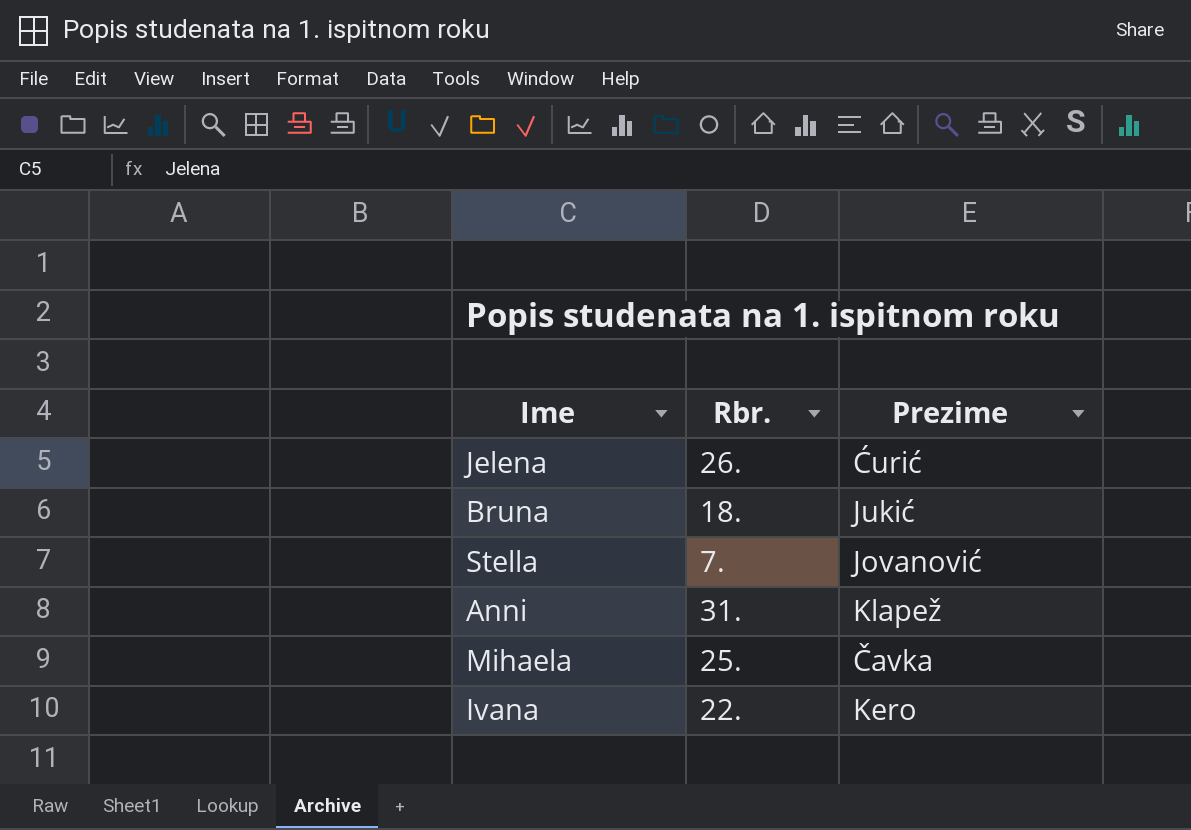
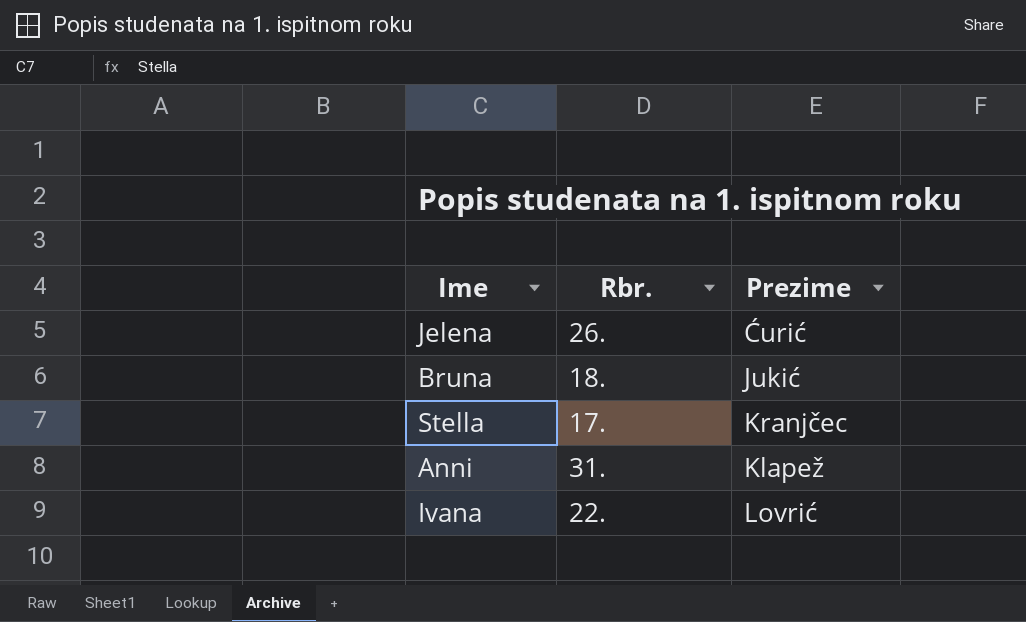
row Mihaela: 25. | Čavka -> none
Stella | Rbr.: 7. -> 17.
Stella | Prezime: Jovanović -> Kranjčec
Ivana | Prezime: Kero -> Lovrić

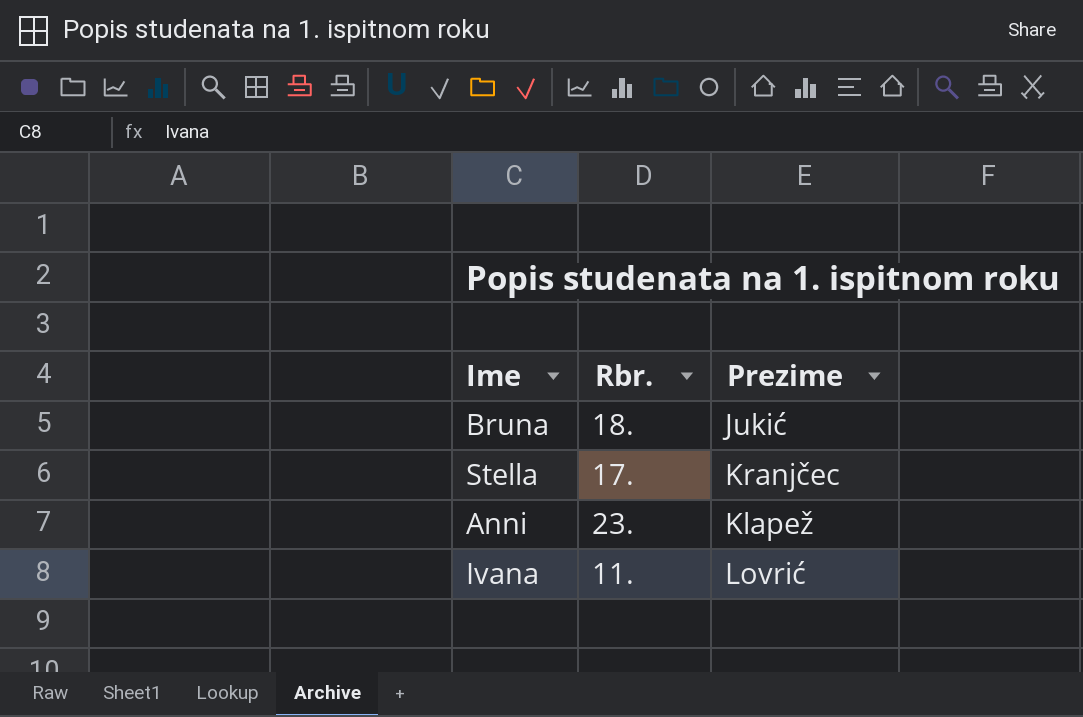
row Jelena: 26. | Ćurić -> none
Anni | Rbr.: 31. -> 23.
Ivana | Rbr.: 22. -> 11.

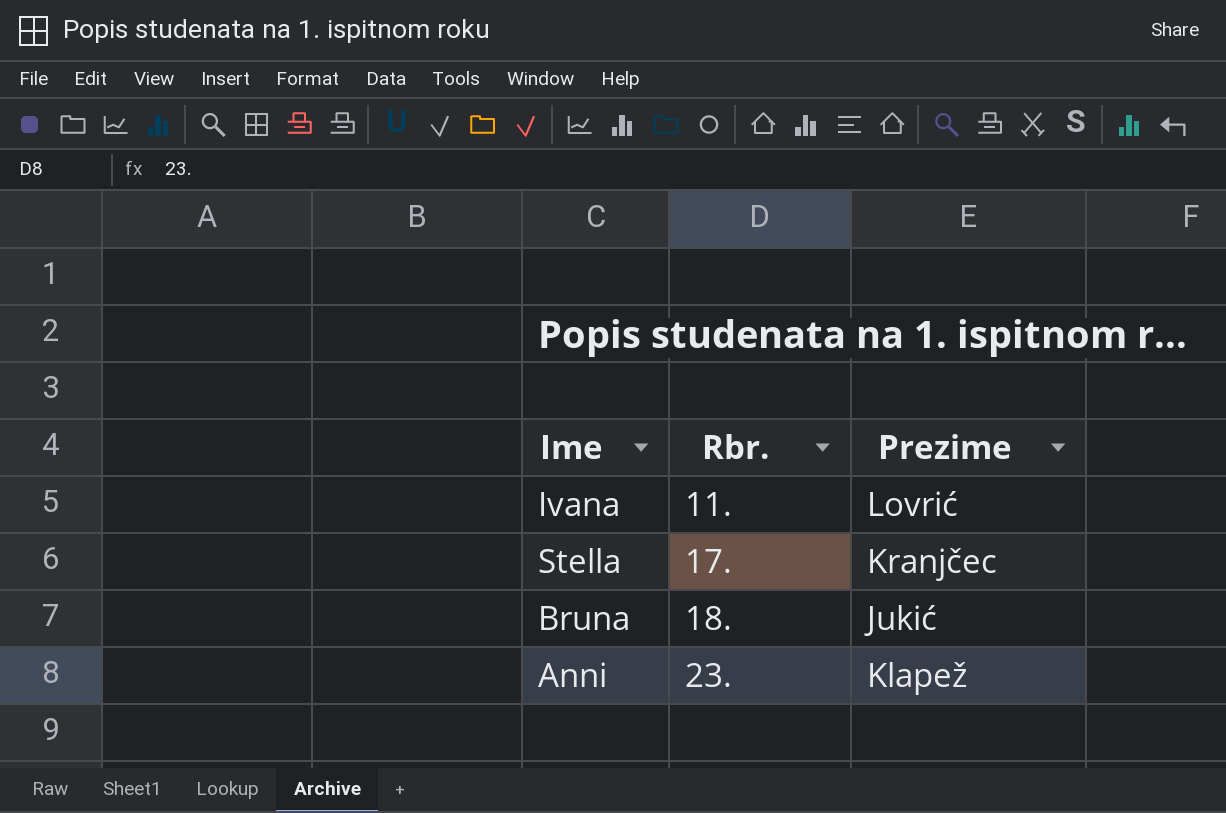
row order: none -> Rbr. ascending

